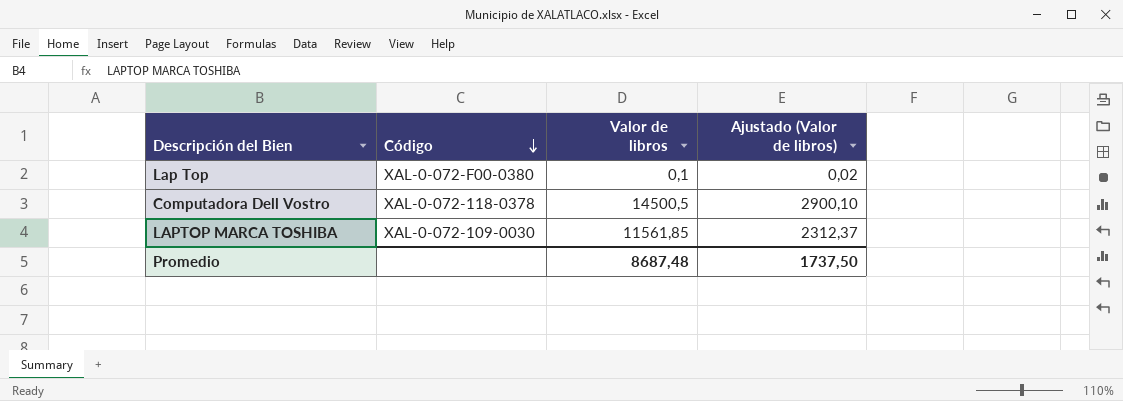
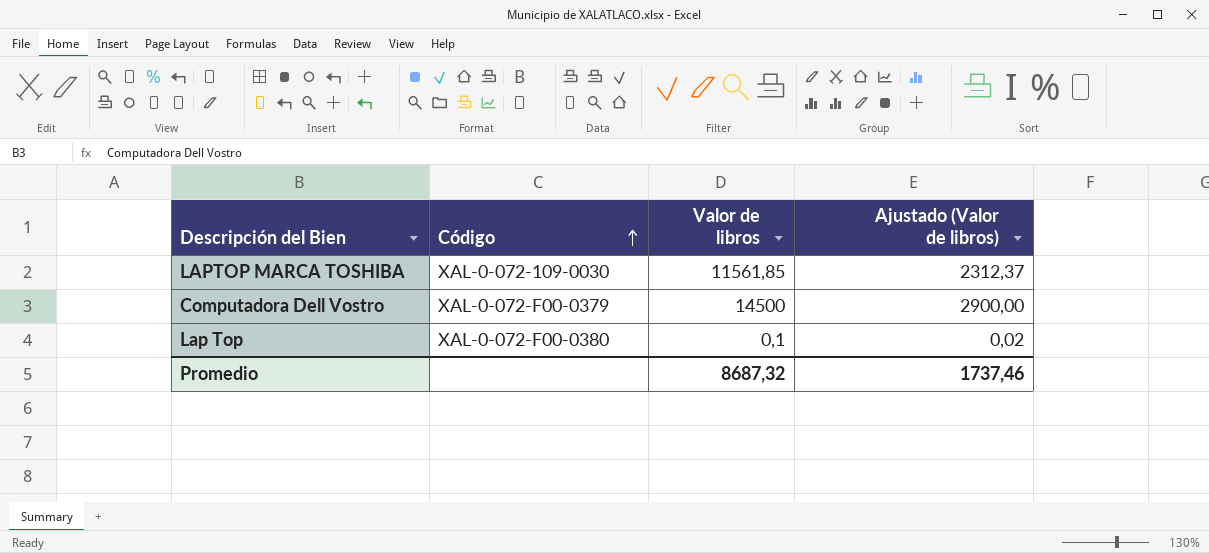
row order: Código descending -> Código ascending
Computadora Dell Vostro | Código: XAL-0-072-118-0378 -> XAL-0-072-F00-0379
Computadora Dell Vostro | Valor de libros: 14500,5 -> 14500
Computadora Dell Vostro | Ajustado (Valor de libros): 2900,10 -> 2900,00
Promedio | Valor de libros: 8687,48 -> 8687,32
Promedio | Ajustado (Valor de libros): 1737,50 -> 1737,46

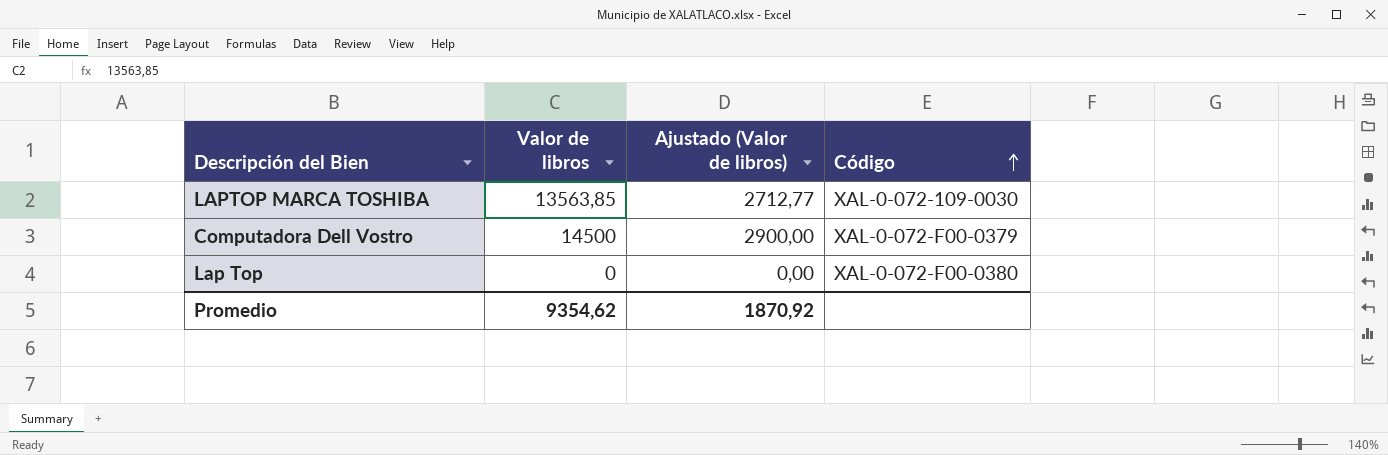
column Código | position: 2 -> 4
LAPTOP MARCA TOSHIBA | Valor de libros: 11561,85 -> 13563,85
LAPTOP MARCA TOSHIBA | Ajustado (Valor de libros): 2312,37 -> 2712,77
Lap Top | Valor de libros: 0,1 -> 0
Lap Top | Ajustado (Valor de libros): 0,02 -> 0,00
Promedio | Valor de libros: 8687,32 -> 9354,62
Promedio | Ajustado (Valor de libros): 1737,46 -> 1870,92

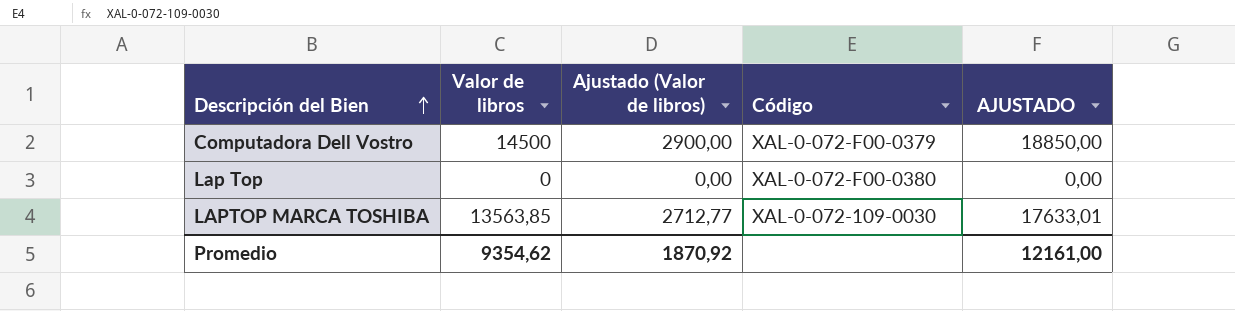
row order: Código ascending -> Descripción del Bien ascending
column AJUSTADO | formula: none -> [Valor de libros] * 1,3

